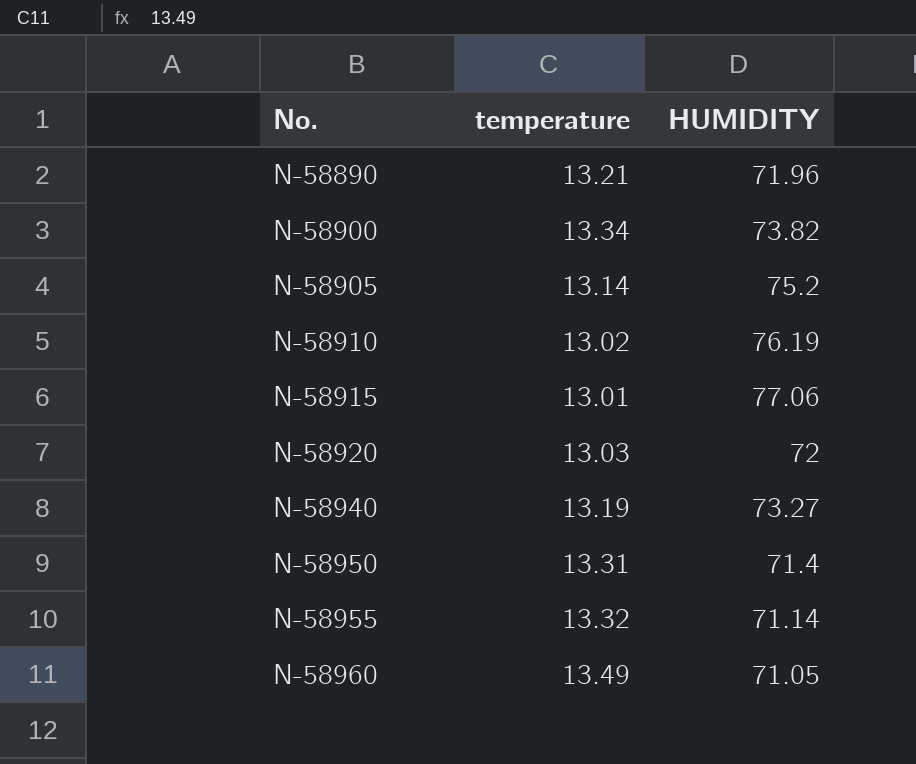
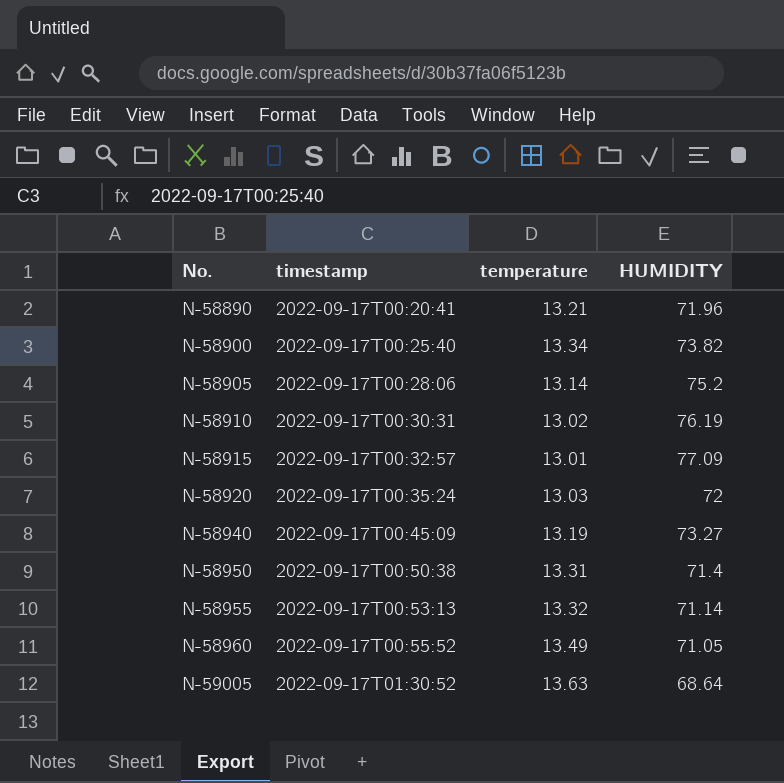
column timestamp | position: none -> 2
N-58915 | HUMIDITY: 77.06 -> 77.09
row N-59005: none -> 2022-09-17T01:30:52 | 13.63 | 68.64

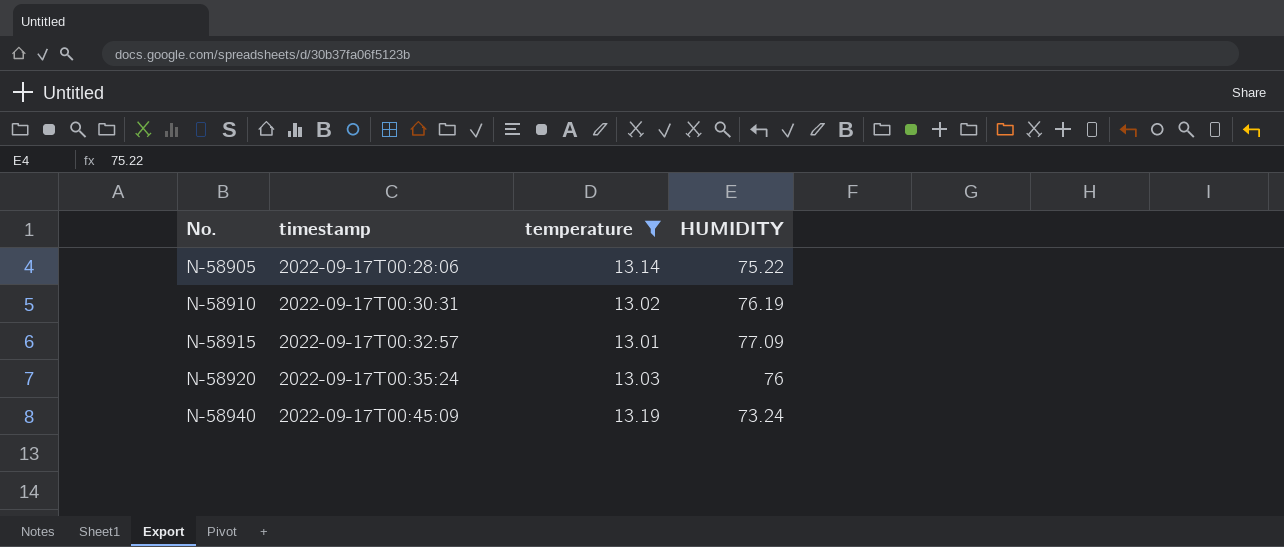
filter: none -> temperature <= 13.19
N-58905 | HUMIDITY: 75.2 -> 75.22
N-58920 | HUMIDITY: 72 -> 76
N-58940 | HUMIDITY: 73.27 -> 73.24

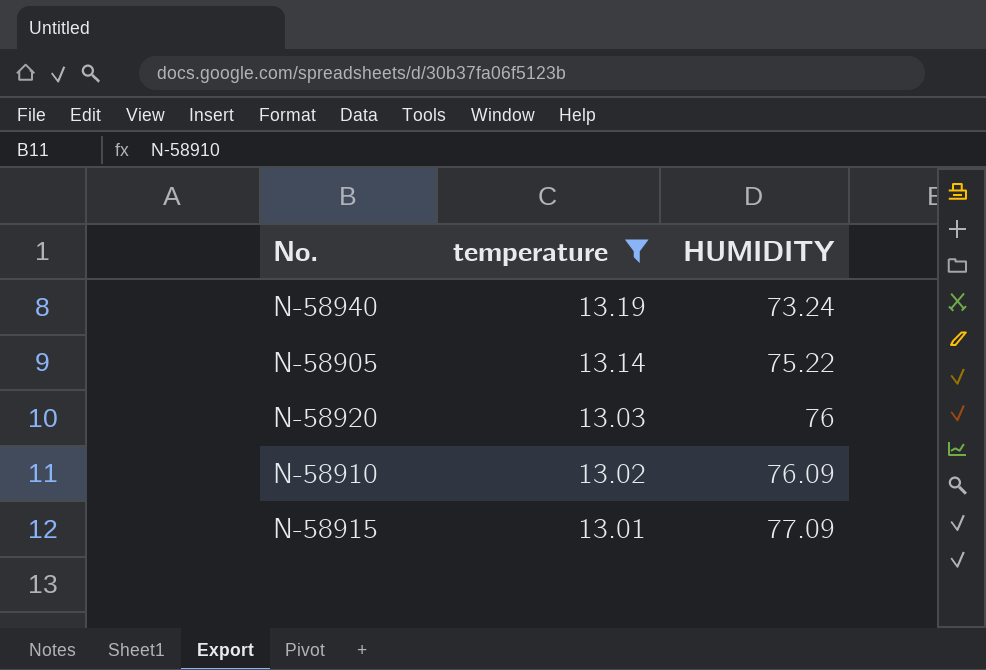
row order: No. ascending -> temperature descending
column timestamp | position: 2 -> none
N-58910 | HUMIDITY: 76.19 -> 76.09

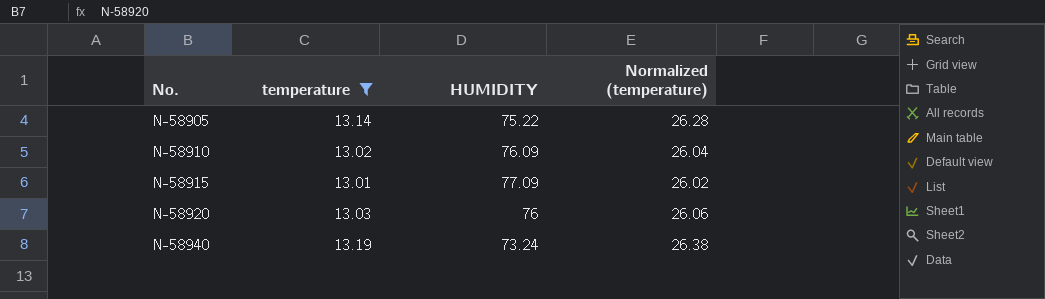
row order: temperature descending -> No. ascending
column Normalized (temperature) | formula: none -> [temperature] * 2

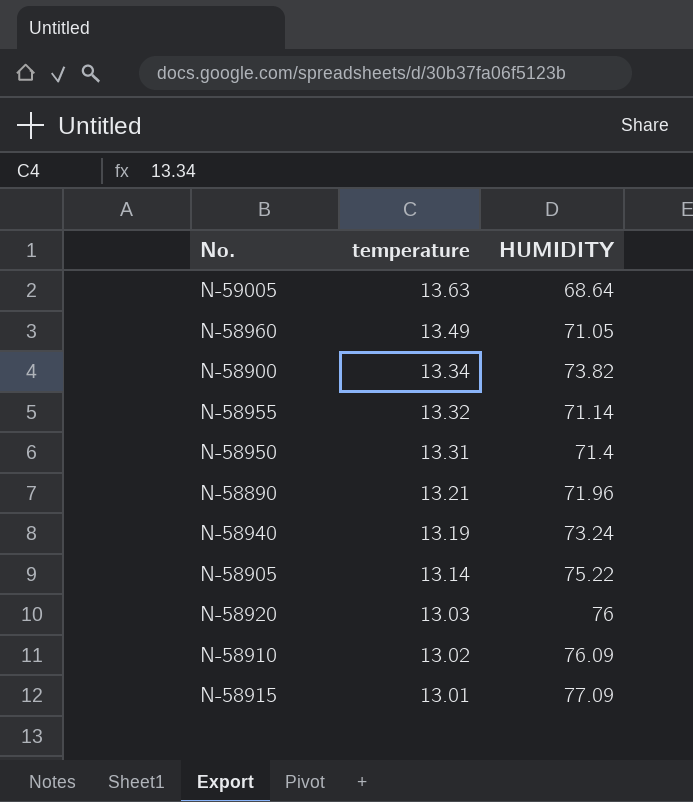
filter: temperature <= 13.19 -> none
row order: No. ascending -> temperature descending
column Normalized (temperature) | formula: [temperature] * 2 -> none

